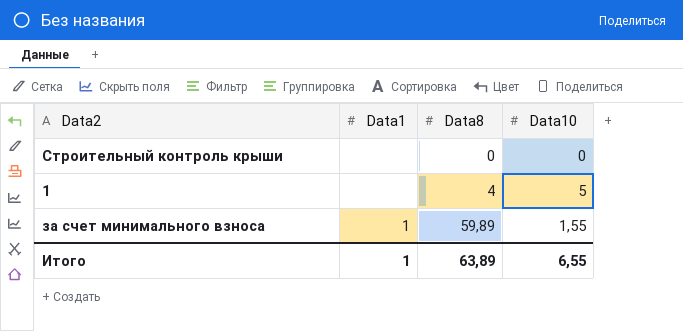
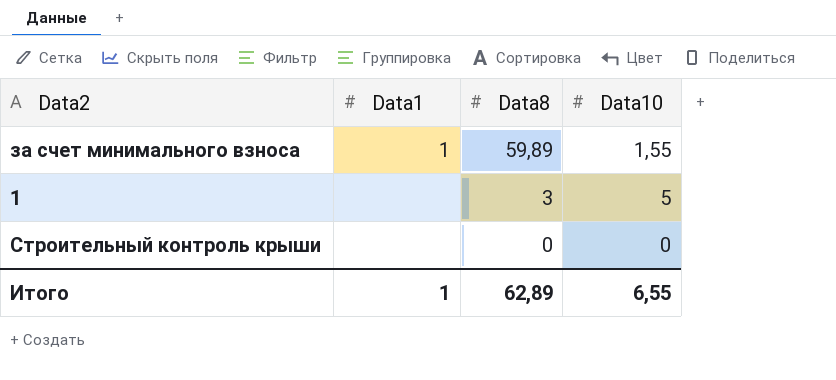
row order: Data8 ascending -> Data8 descending
1 | Data8: 4 -> 3
Итого | Data8: 63,89 -> 62,89

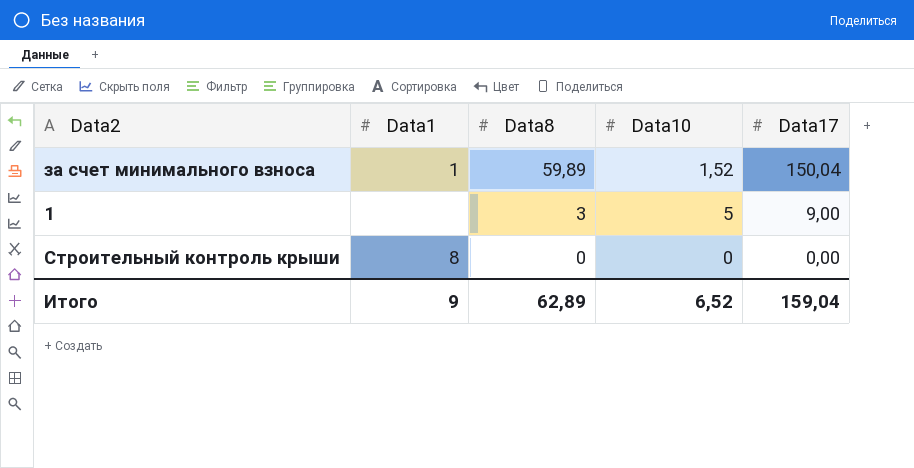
column Data17 | position: none -> 5
за счет минимального взноса | Data10: 1,55 -> 1,52
Строительный контроль крыши | Data1: none -> 8
Итого | Data1: 1 -> 9
Итого | Data10: 6,55 -> 6,52

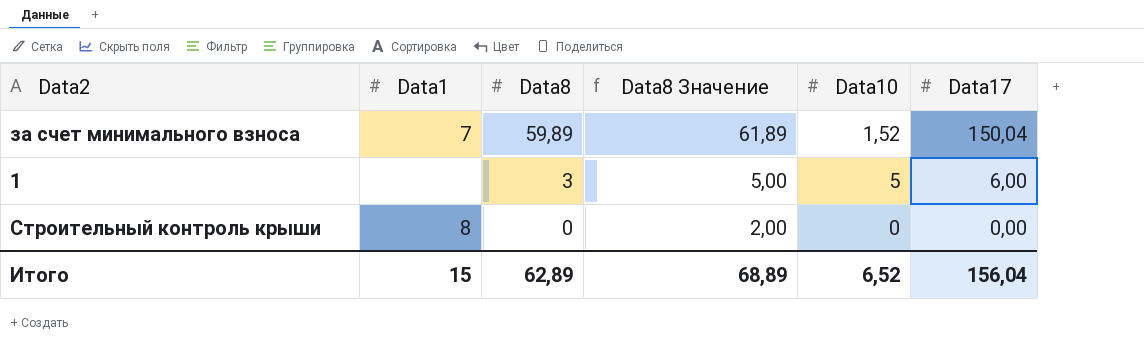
column Data8 Значение | formula: none -> [Data8] + 2
за счет минимального взноса | Data1: 1 -> 7
1 | Data17: 9,00 -> 6,00
Итого | Data1: 9 -> 15
Итого | Data17: 159,04 -> 156,04

